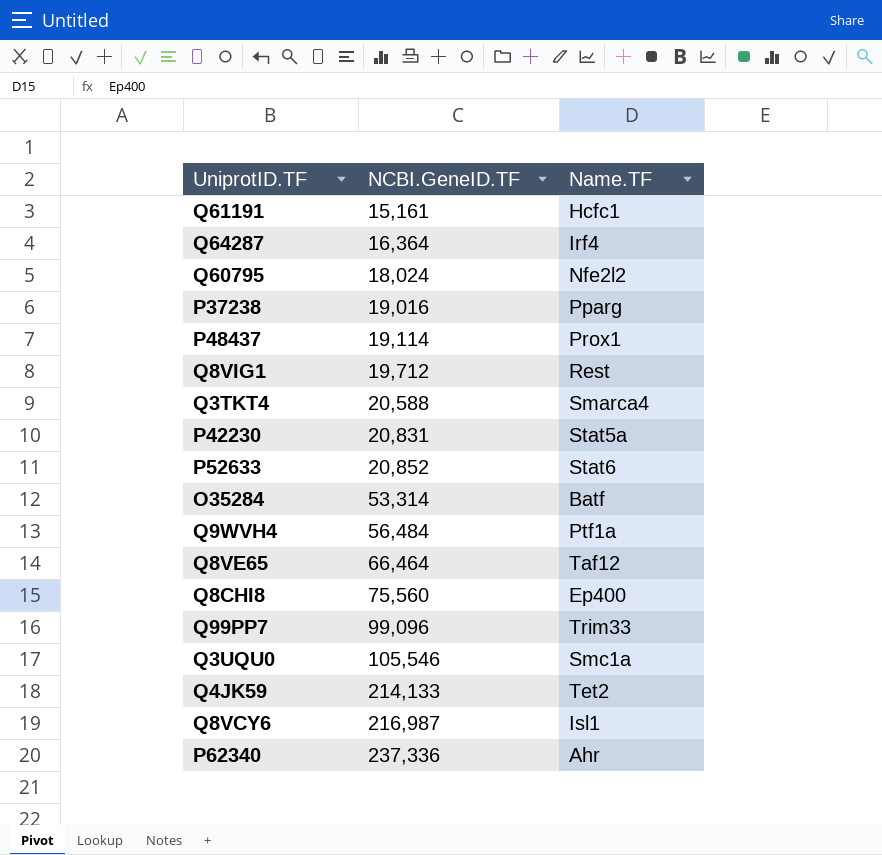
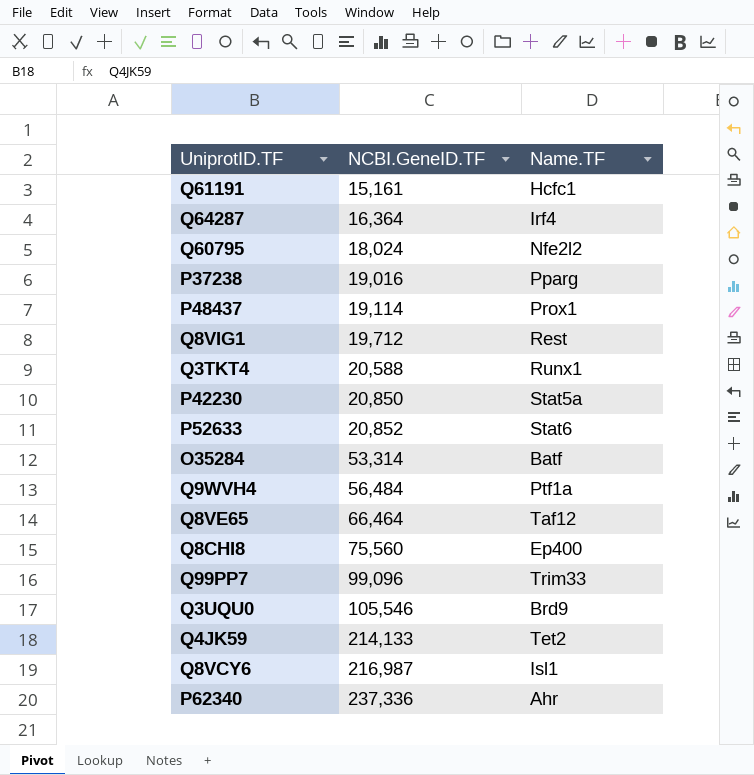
Q3TKT4 | Name.TF: Smarca4 -> Runx1
P42230 | NCBI.GeneID.TF: 20,831 -> 20,850
Q3UQU0 | Name.TF: Smc1a -> Brd9

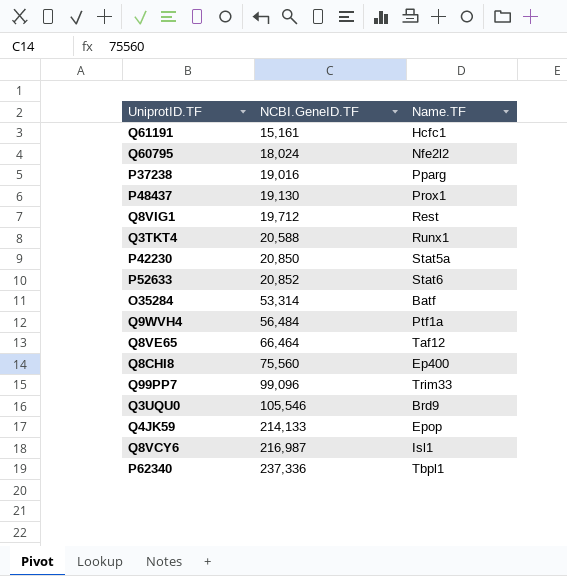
row Q64287: 16,364 | Irf4 -> none
P48437 | NCBI.GeneID.TF: 19,114 -> 19,130
Q4JK59 | Name.TF: Tet2 -> Epop
P62340 | Name.TF: Ahr -> Tbpl1

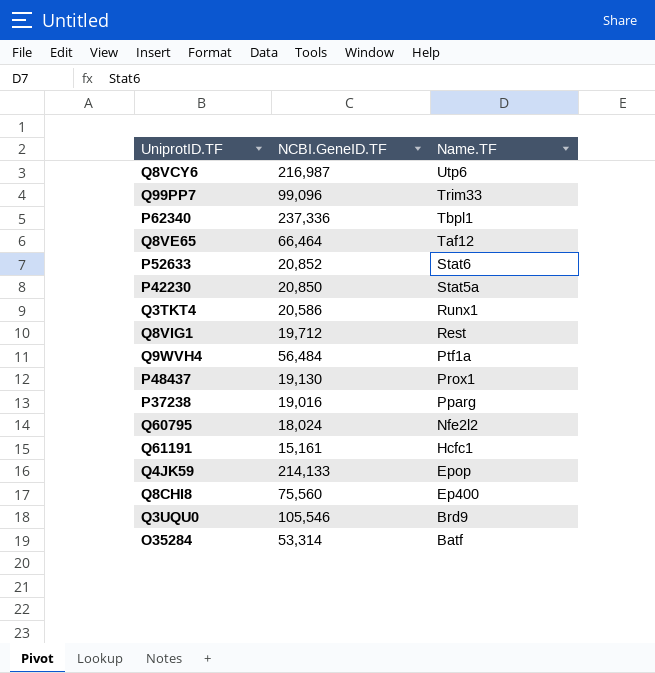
row order: NCBI.GeneID.TF ascending -> Name.TF descending
Q8VCY6 | Name.TF: Isl1 -> Utp6
Q3TKT4 | NCBI.GeneID.TF: 20,588 -> 20,586

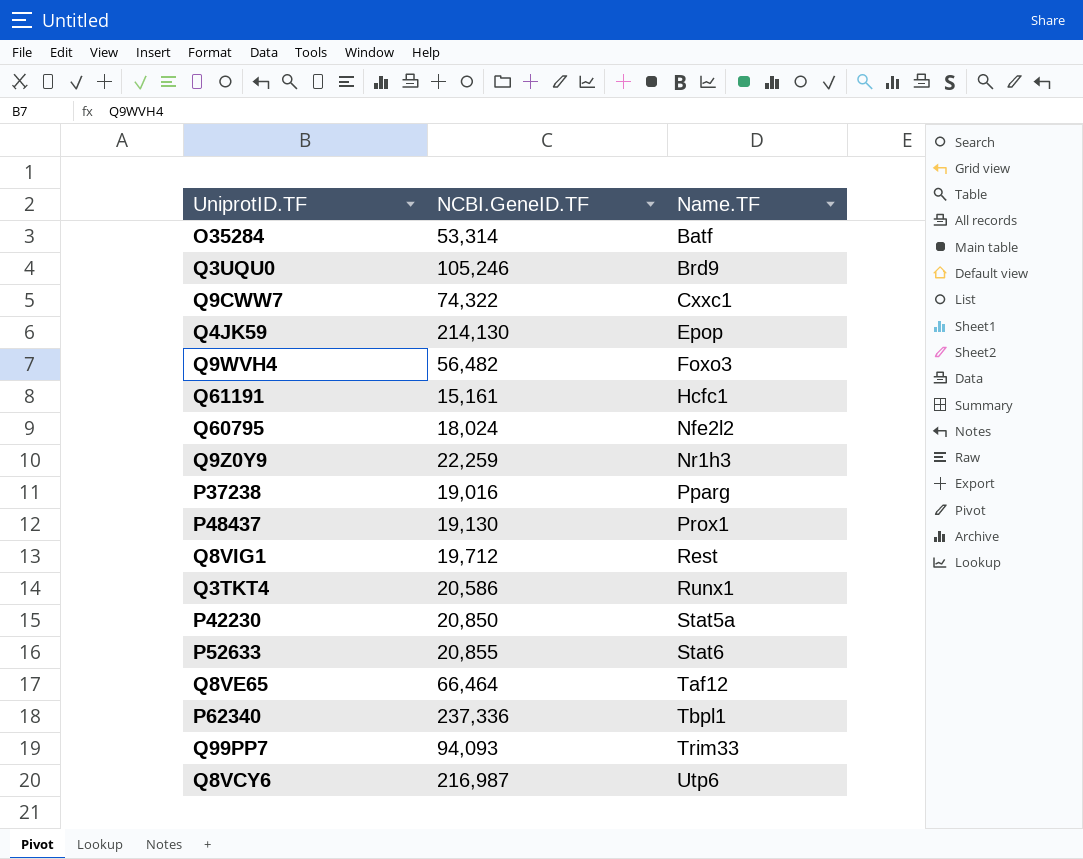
row order: Name.TF descending -> Name.TF ascending
row Q8CHI8: 75,560 | Ep400 -> none
Q3UQU0 | NCBI.GeneID.TF: 105,546 -> 105,246
row Q9CWW7: none -> 74,322 | Cxxc1
Q4JK59 | NCBI.GeneID.TF: 214,133 -> 214,130
Q9WVH4 | NCBI.GeneID.TF: 56,484 -> 56,482
Q9WVH4 | Name.TF: Ptf1a -> Foxo3
row Q9Z0Y9: none -> 22,259 | Nr1h3
P52633 | NCBI.GeneID.TF: 20,852 -> 20,855
Q99PP7 | NCBI.GeneID.TF: 99,096 -> 94,093

